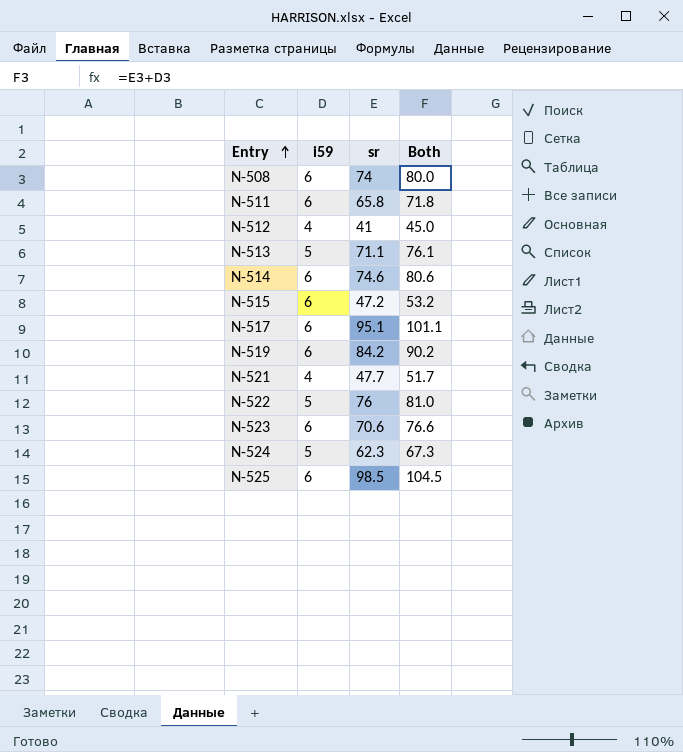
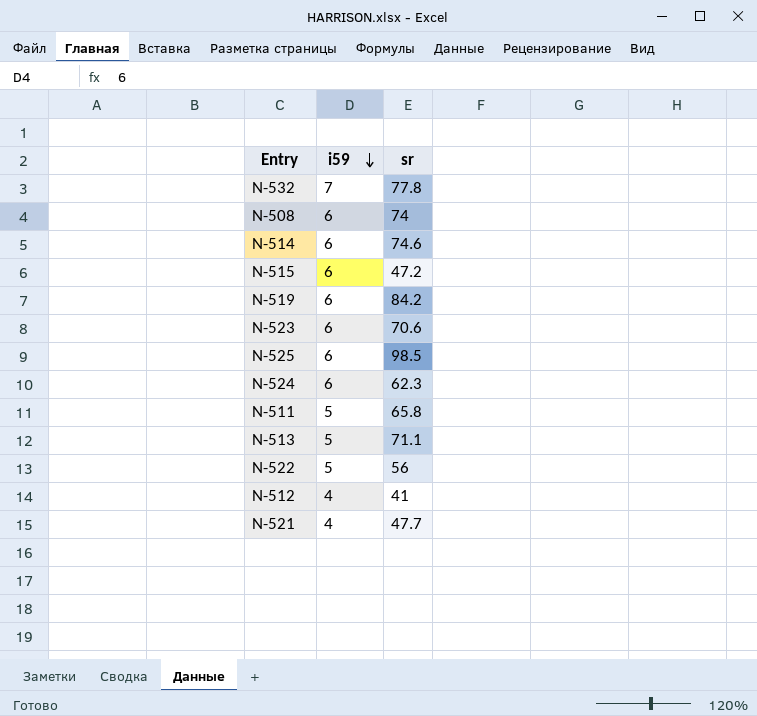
row order: Entry ascending -> i59 descending
column Both | formula: [i59] + [sr] -> none
row N-517: 6 | 95.1 | 101.1 -> none
row N-532: none -> 7 | 77.8
N-524 | i59: 5 -> 6
N-511 | i59: 6 -> 5
N-522 | sr: 76 -> 56

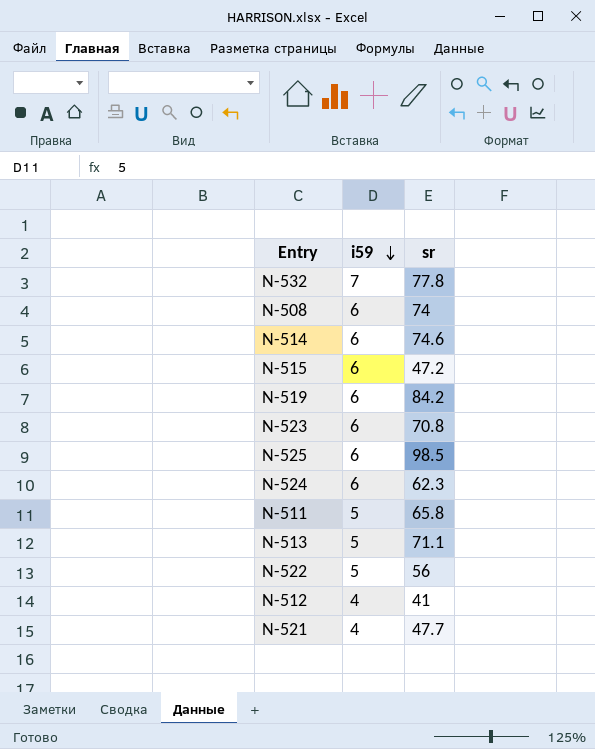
N-523 | sr: 70.6 -> 70.8

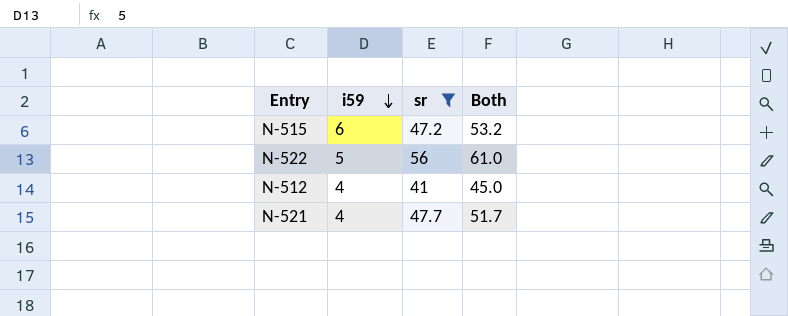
filter: none -> sr <= 56
column Both | formula: none -> [i59] + [sr]

